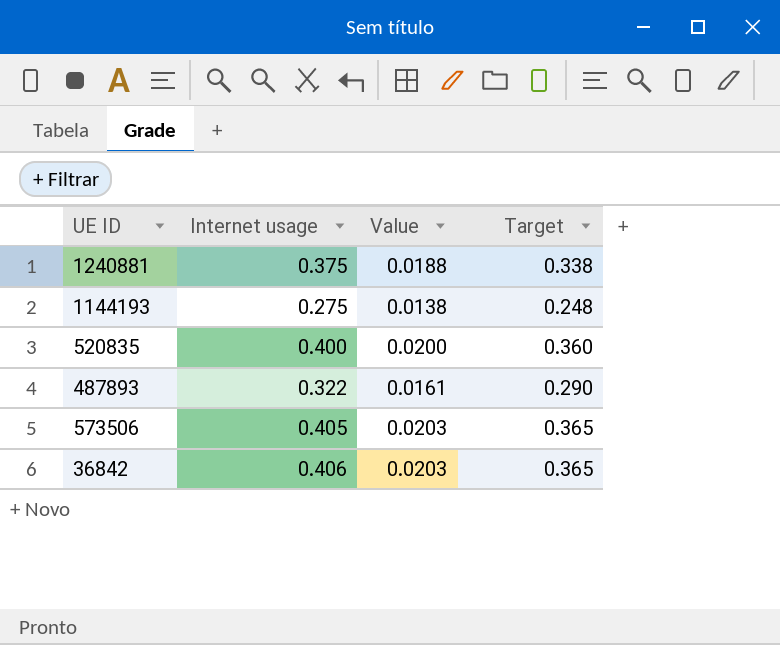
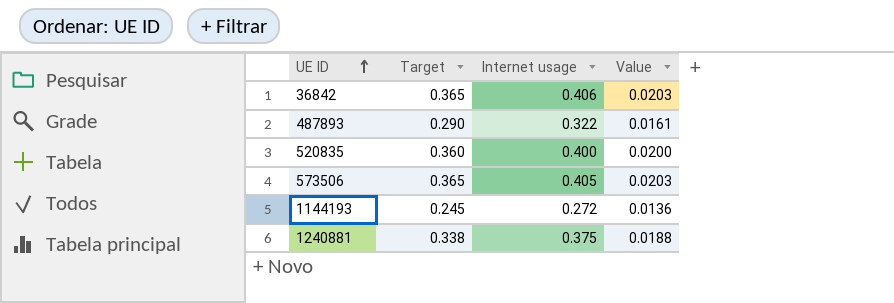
row order: none -> UE ID ascending
column Target | position: 4 -> 2
1144193 | Target: 0.248 -> 0.245
1144193 | Internet usage: 0.275 -> 0.272
1144193 | Value: 0.0138 -> 0.0136

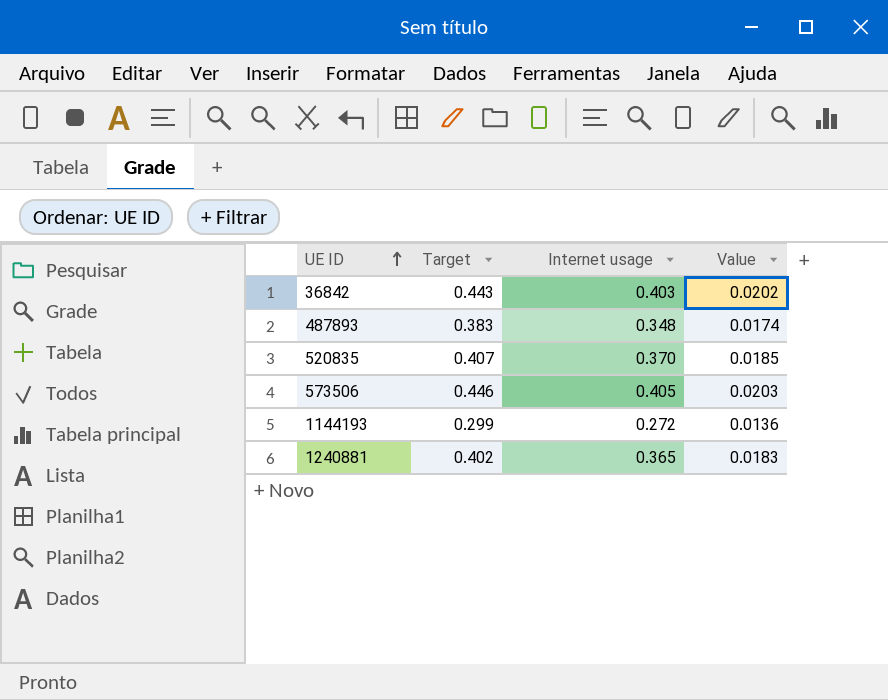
column Target | formula: [Internet usage] * 0.9 -> [Internet usage] * 1.1
36842 | Internet usage: 0.406 -> 0.403
36842 | Value: 0.0203 -> 0.0202
487893 | Internet usage: 0.322 -> 0.348
487893 | Value: 0.0161 -> 0.0174
520835 | Internet usage: 0.400 -> 0.370
520835 | Value: 0.0200 -> 0.0185
1240881 | Internet usage: 0.375 -> 0.365
1240881 | Value: 0.0188 -> 0.0183

